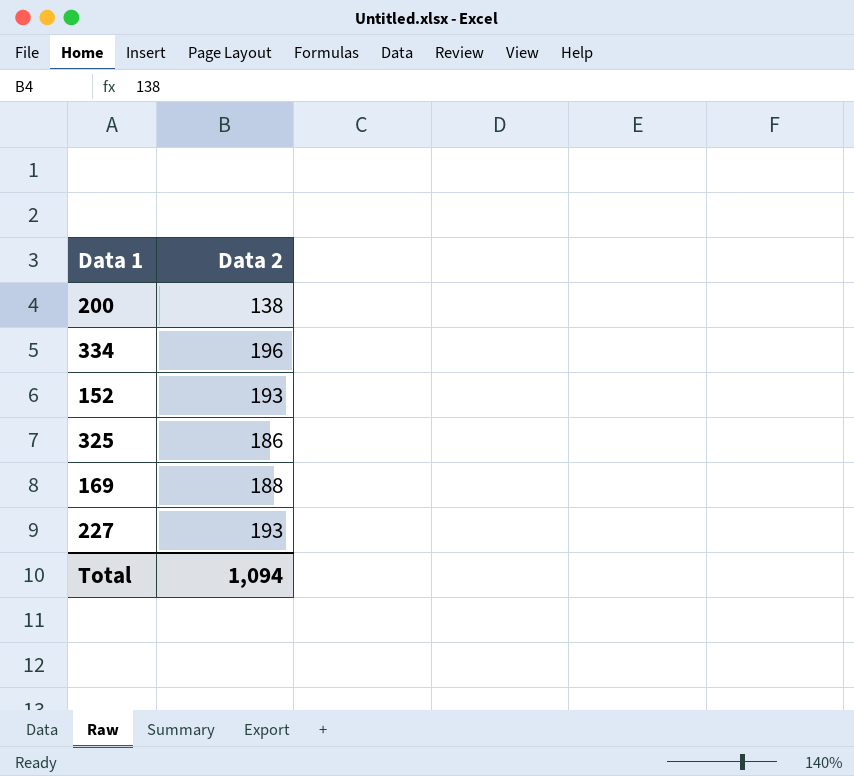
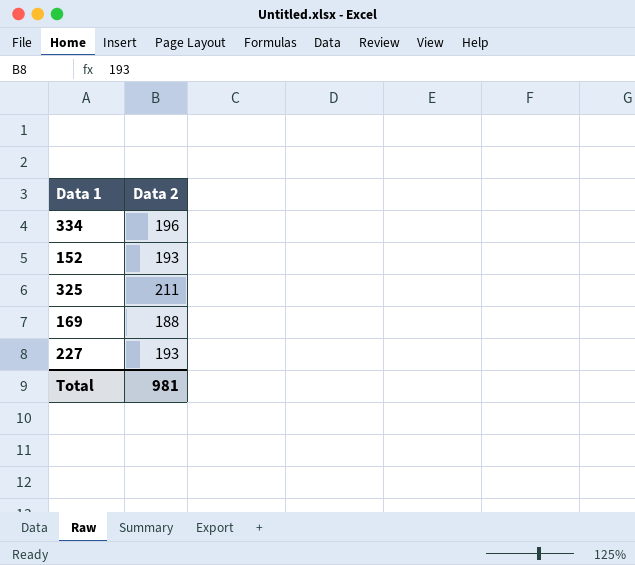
row 200: 138 -> none
325 | Data 2: 186 -> 211
Total | Data 2: 1,094 -> 981

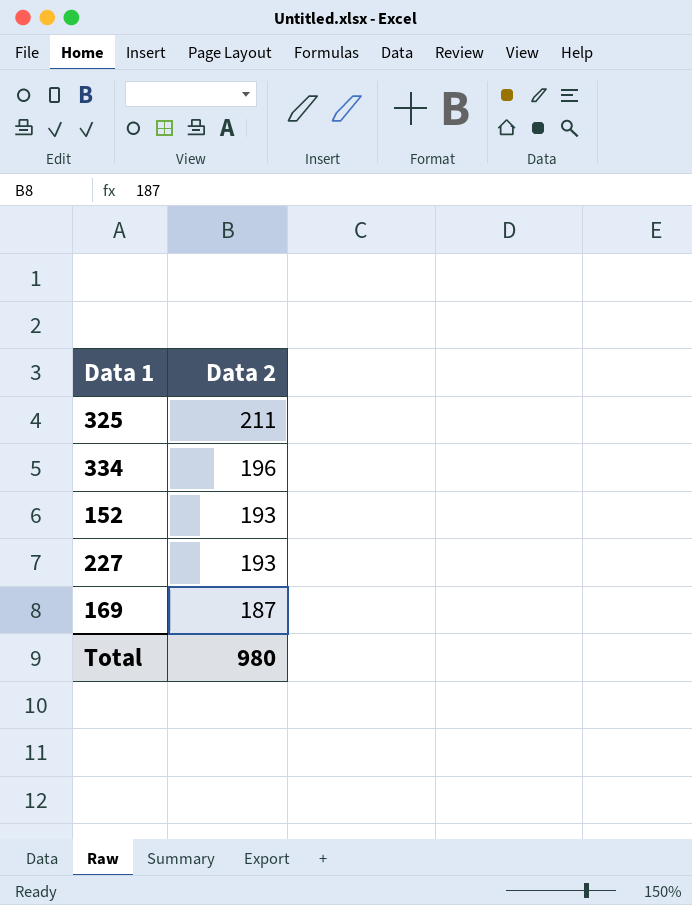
row order: none -> Data 2 descending
169 | Data 2: 188 -> 187
Total | Data 2: 981 -> 980

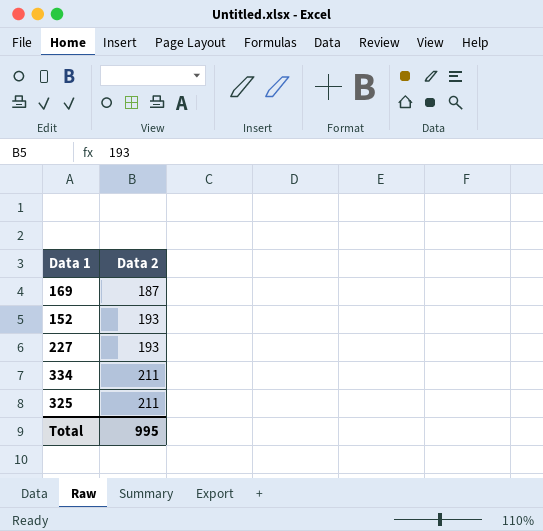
row order: Data 2 descending -> Data 2 ascending
334 | Data 2: 196 -> 211
Total | Data 2: 980 -> 995

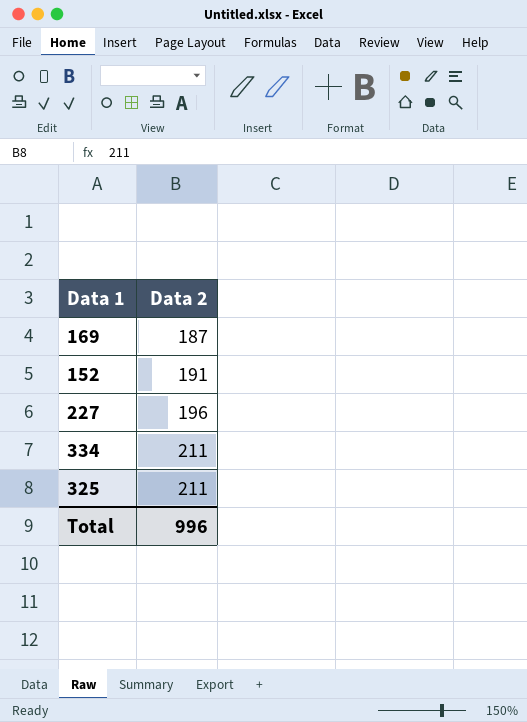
152 | Data 2: 193 -> 191
227 | Data 2: 193 -> 196
Total | Data 2: 995 -> 996

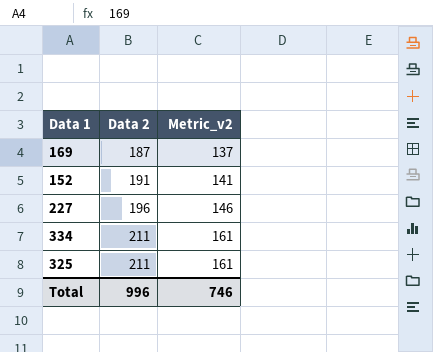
column Metric_v2 | formula: none -> [Data 2] - 50

